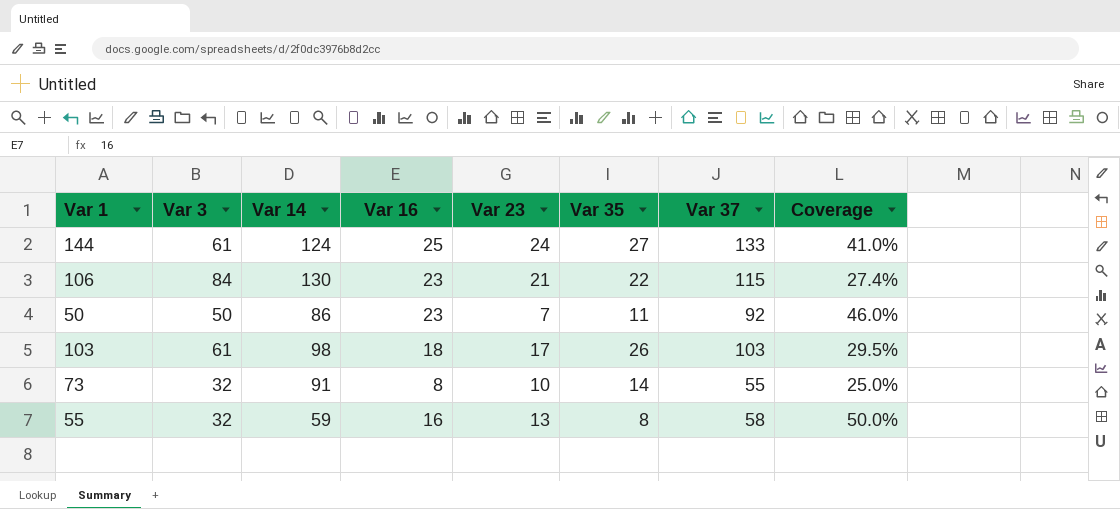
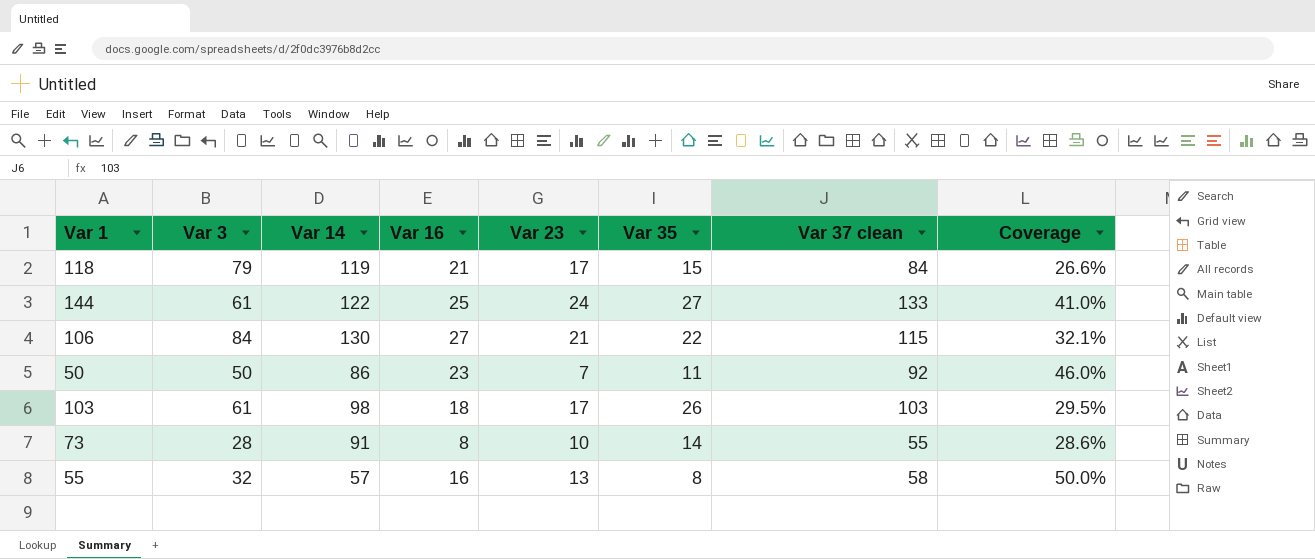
column name: Var 37 -> Var 37 clean
row 118: none -> 79 | 119 | 21 | 17 | 15 | 84 | 26.6%
144 | Var 14: 124 -> 122
106 | Var 16: 23 -> 27
106 | Coverage: 27.4% -> 32.1%
73 | Var 3: 32 -> 28
73 | Coverage: 25.0% -> 28.6%
55 | Var 14: 59 -> 57

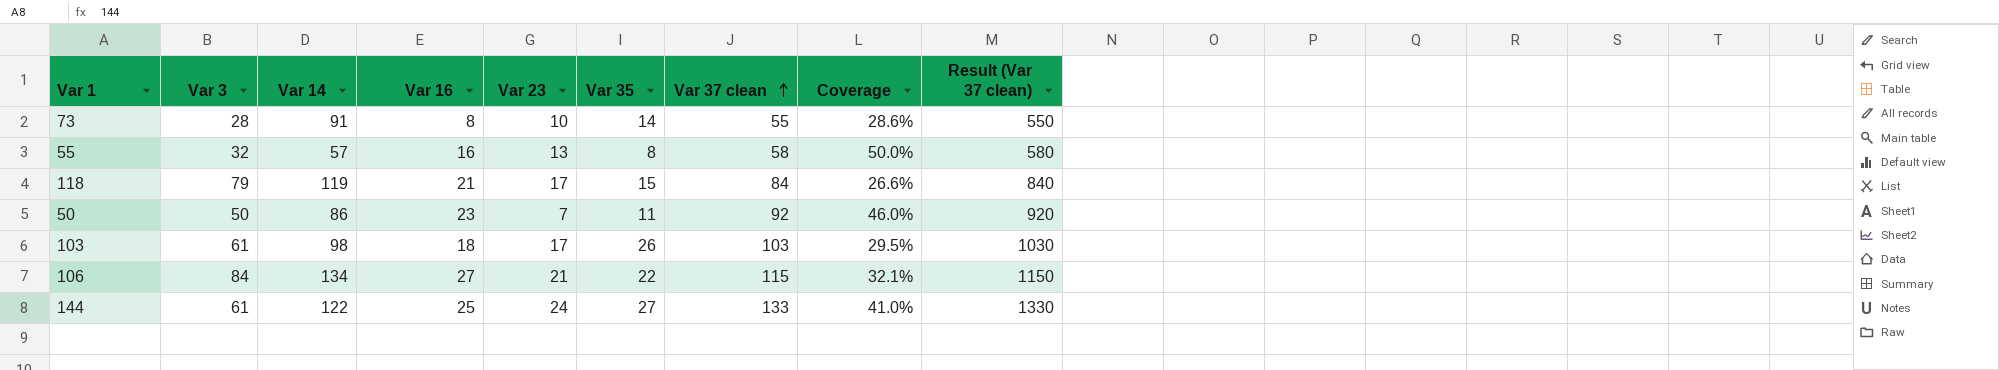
row order: none -> Var 37 clean ascending
column Result (Var 37 clean) | formula: none -> [Var 37 clean] * 10
106 | Var 14: 130 -> 134

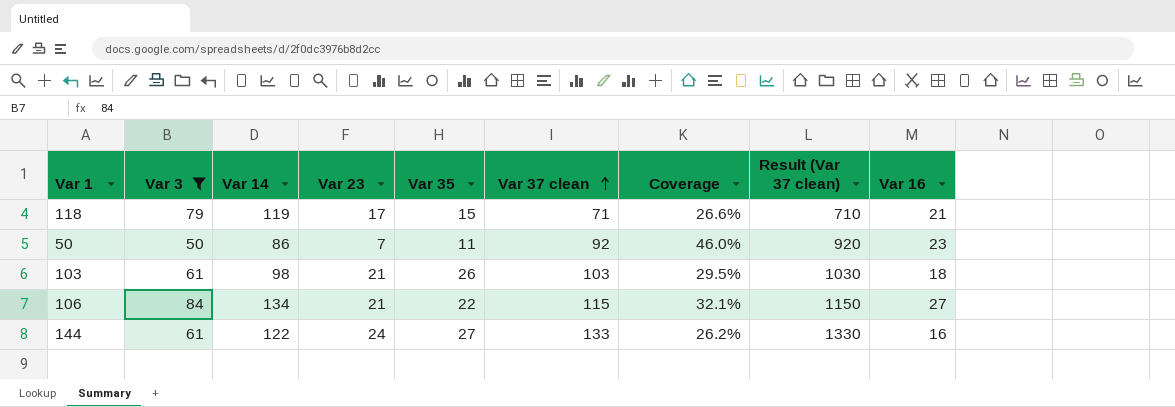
filter: none -> Var 3 >= 50
column Var 16 | position: 4 -> 9
118 | Var 37 clean: 84 -> 71
118 | Result (Var 37 clean): 840 -> 710
103 | Var 23: 17 -> 21
144 | Coverage: 41.0% -> 26.2%
144 | Var 16: 25 -> 16

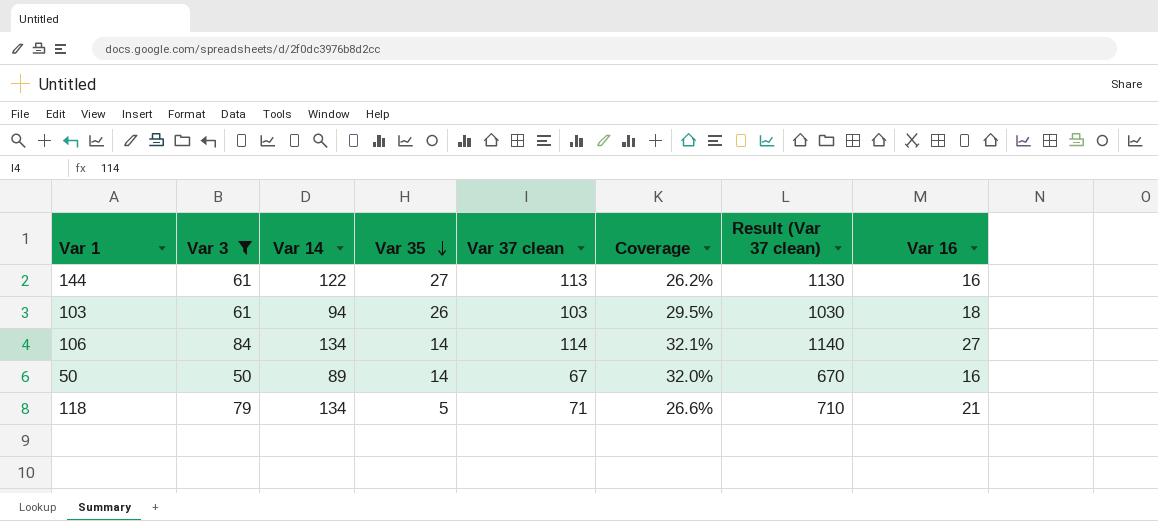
row order: Var 37 clean ascending -> Var 35 descending
column Var 23 | position: 4 -> none
144 | Var 37 clean: 133 -> 113
144 | Result (Var 37 clean): 1330 -> 1130
103 | Var 14: 98 -> 94
106 | Var 35: 22 -> 14
106 | Var 37 clean: 115 -> 114
106 | Result (Var 37 clean): 1150 -> 1140
50 | Var 14: 86 -> 89
50 | Var 35: 11 -> 14
50 | Var 37 clean: 92 -> 67
50 | Coverage: 46.0% -> 32.0%
50 | Result (Var 37 clean): 920 -> 670
50 | Var 16: 23 -> 16
118 | Var 14: 119 -> 134
118 | Var 35: 15 -> 5

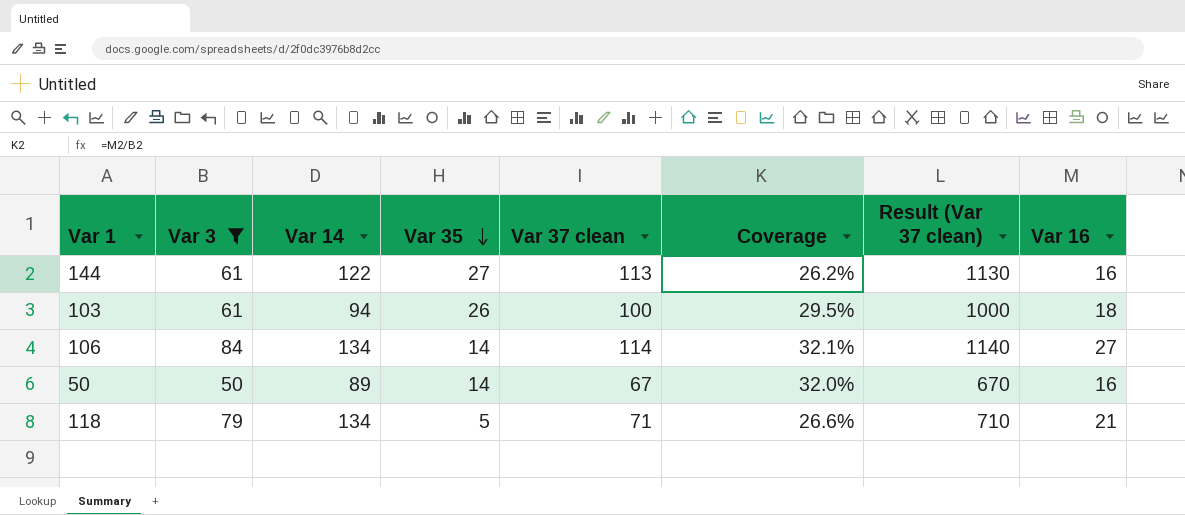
103 | Var 37 clean: 103 -> 100
103 | Result (Var 37 clean): 1030 -> 1000

